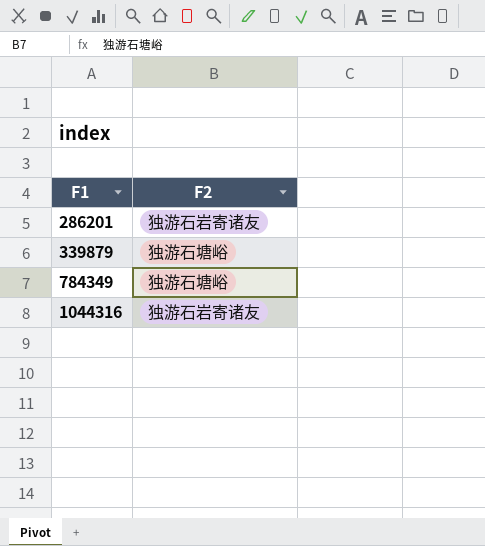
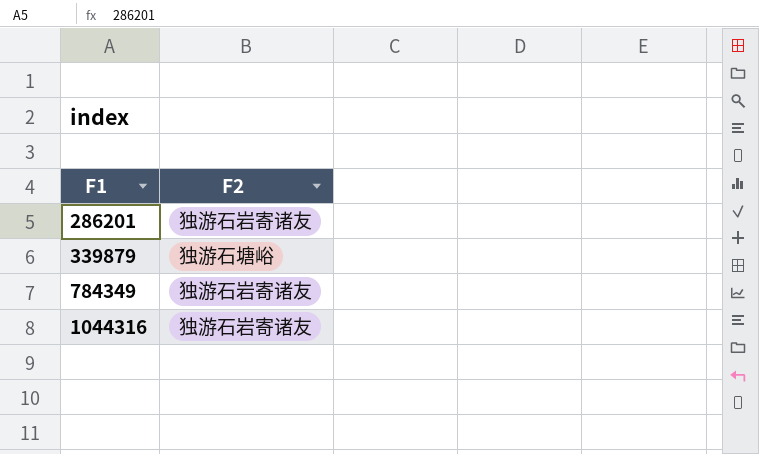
784349 | F2: 独游石塘峪 -> 独游石岩寄诸友

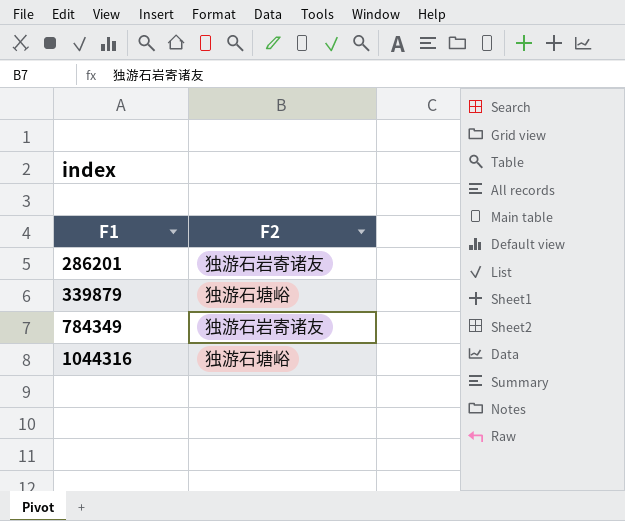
1044316 | F2: 独游石岩寄诸友 -> 独游石塘峪

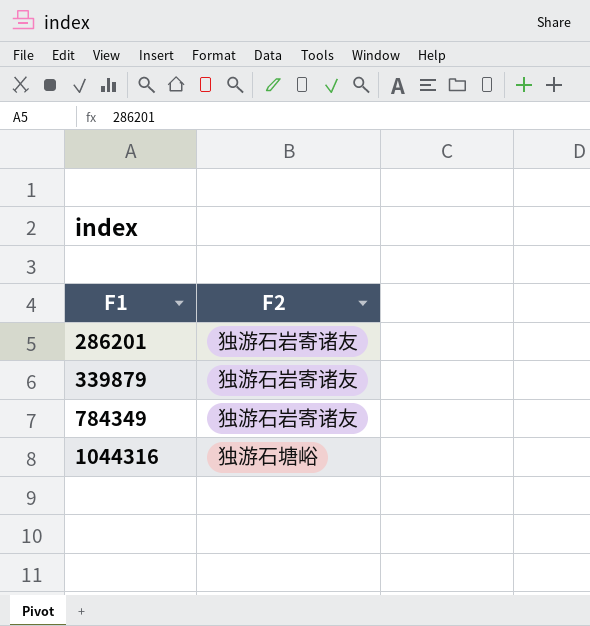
339879 | F2: 独游石塘峪 -> 独游石岩寄诸友

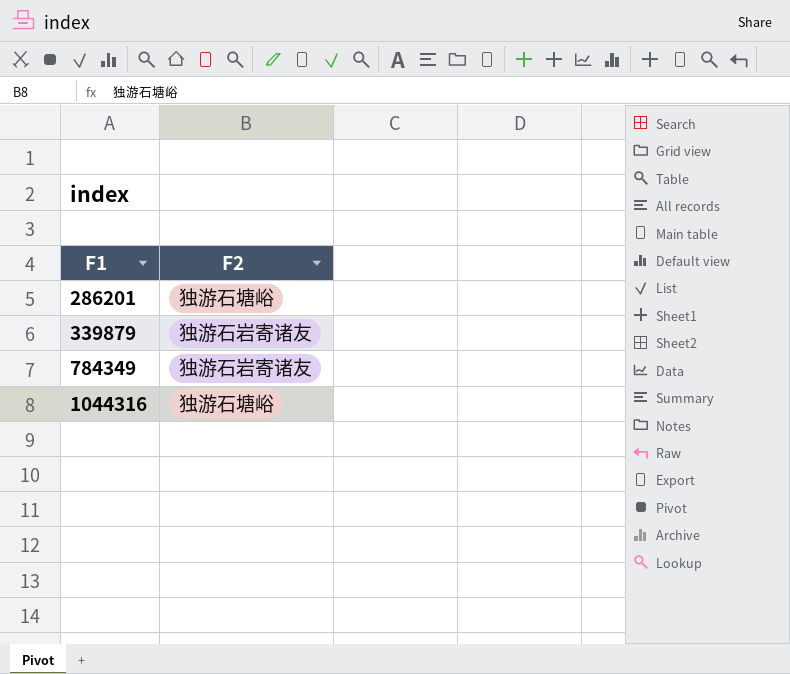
286201 | F2: 独游石岩寄诸友 -> 独游石塘峪

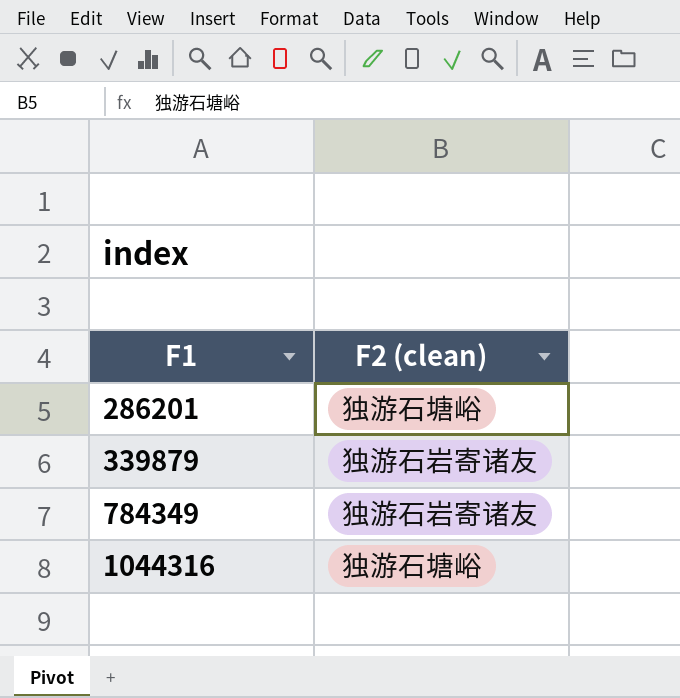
column name: F2 -> F2 (clean)

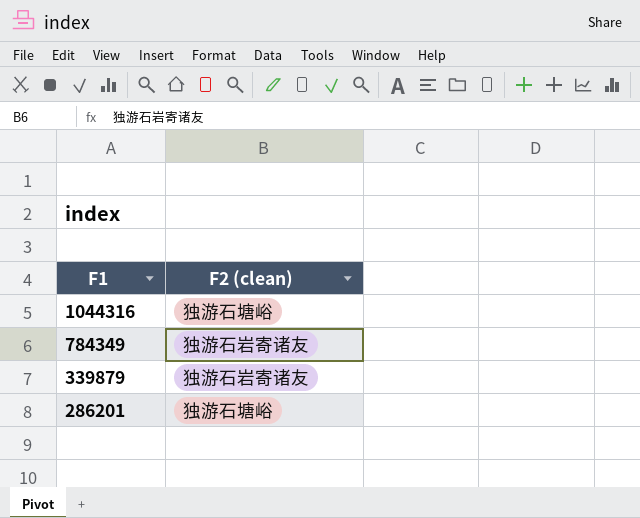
row order: F1 ascending -> F1 descending

